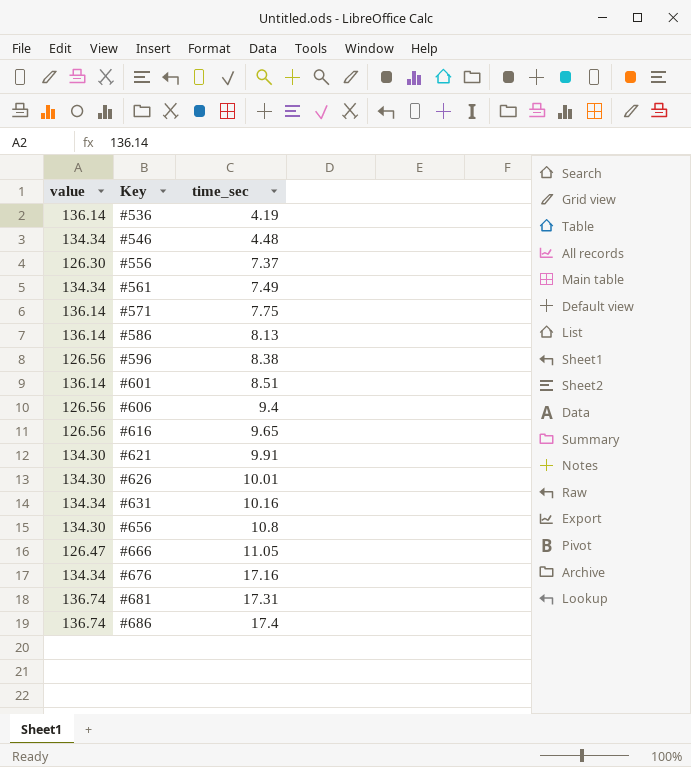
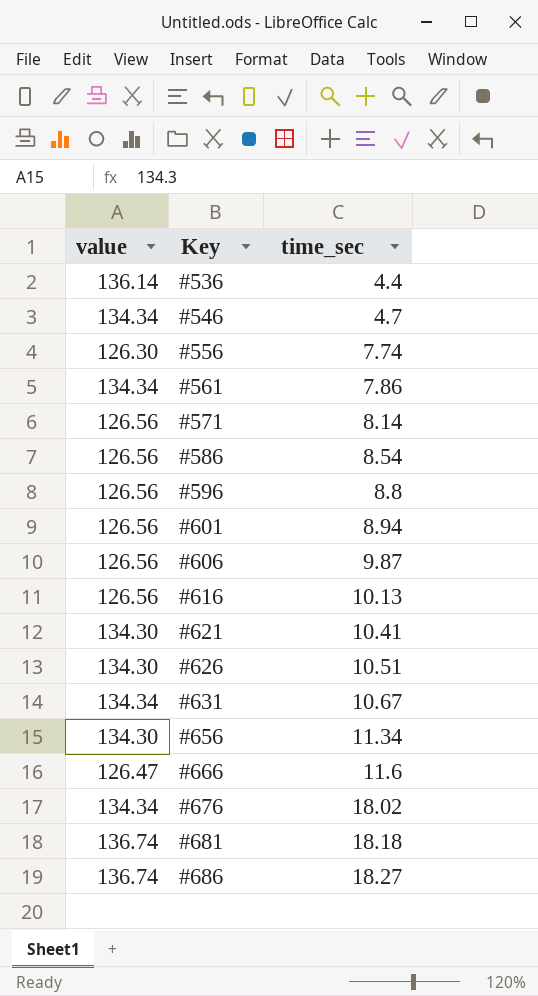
#536 | time_sec: 4.19 -> 4.4
#546 | time_sec: 4.48 -> 4.7
#556 | time_sec: 7.37 -> 7.74
#561 | time_sec: 7.49 -> 7.86
#571 | value: 136.14 -> 126.56
#571 | time_sec: 7.75 -> 8.14
#586 | value: 136.14 -> 126.56
#586 | time_sec: 8.13 -> 8.54
#596 | time_sec: 8.38 -> 8.8
#601 | value: 136.14 -> 126.56
#601 | time_sec: 8.51 -> 8.94
#606 | time_sec: 9.4 -> 9.87
#616 | time_sec: 9.65 -> 10.13
#621 | time_sec: 9.91 -> 10.41
#626 | time_sec: 10.01 -> 10.51
#631 | time_sec: 10.16 -> 10.67
#656 | time_sec: 10.8 -> 11.34
#666 | time_sec: 11.05 -> 11.6
#676 | time_sec: 17.16 -> 18.02
#681 | time_sec: 17.31 -> 18.18
#686 | time_sec: 17.4 -> 18.27

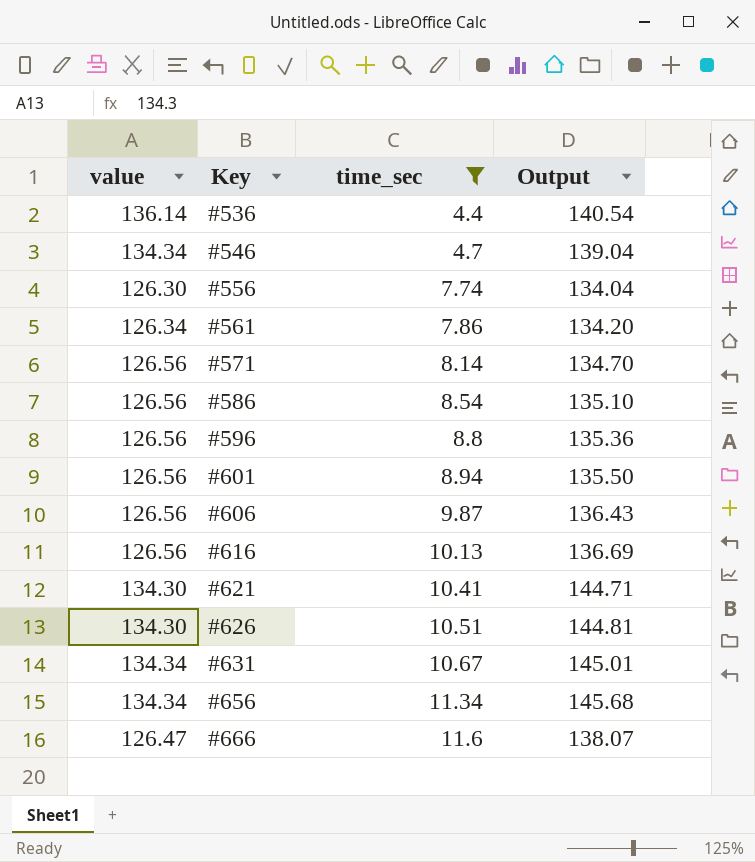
filter: none -> time_sec <= 11.6
column Output | formula: none -> [value] + [time_sec]
#561 | value: 134.34 -> 126.34
#656 | value: 134.30 -> 134.34

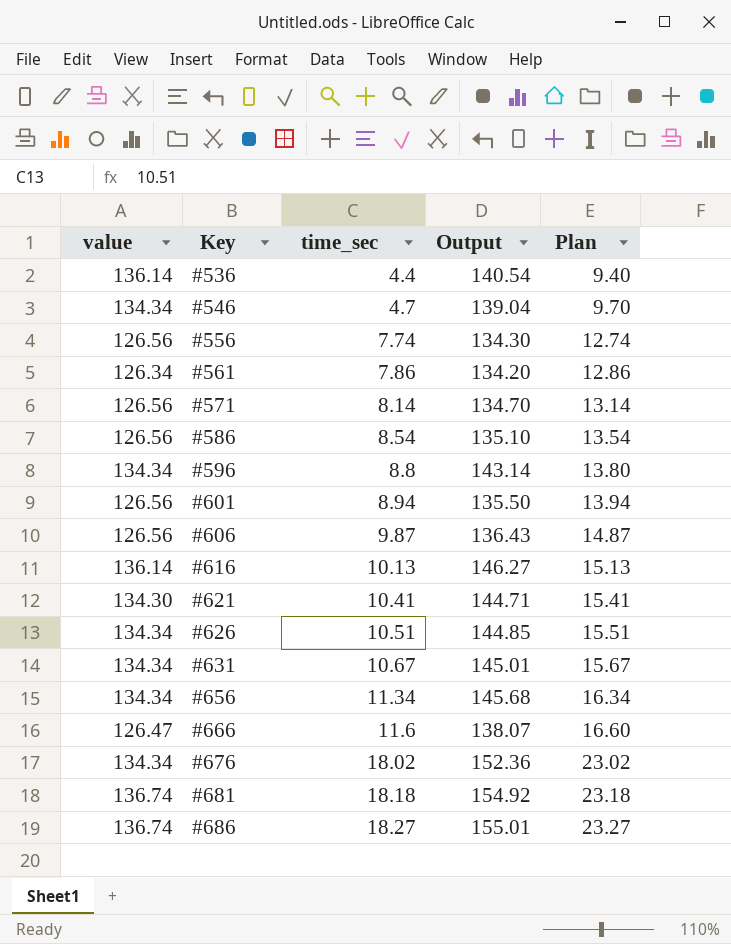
filter: time_sec <= 11.6 -> none
column Plan | formula: none -> [time_sec] + 5
#556 | value: 126.30 -> 126.56
#556 | Output: 134.04 -> 134.30
#596 | value: 126.56 -> 134.34
#596 | Output: 135.36 -> 143.14
#616 | value: 126.56 -> 136.14
#616 | Output: 136.69 -> 146.27
#626 | value: 134.30 -> 134.34
#626 | Output: 144.81 -> 144.85

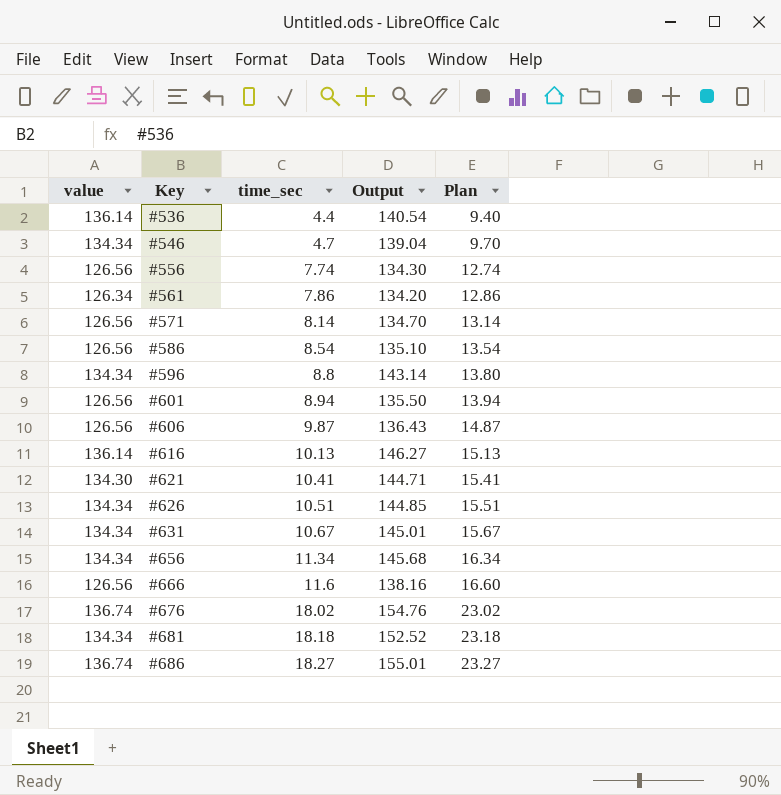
#666 | value: 126.47 -> 126.56
#666 | Output: 138.07 -> 138.16
#676 | value: 134.34 -> 136.74
#676 | Output: 152.36 -> 154.76
#681 | value: 136.74 -> 134.34
#681 | Output: 154.92 -> 152.52

